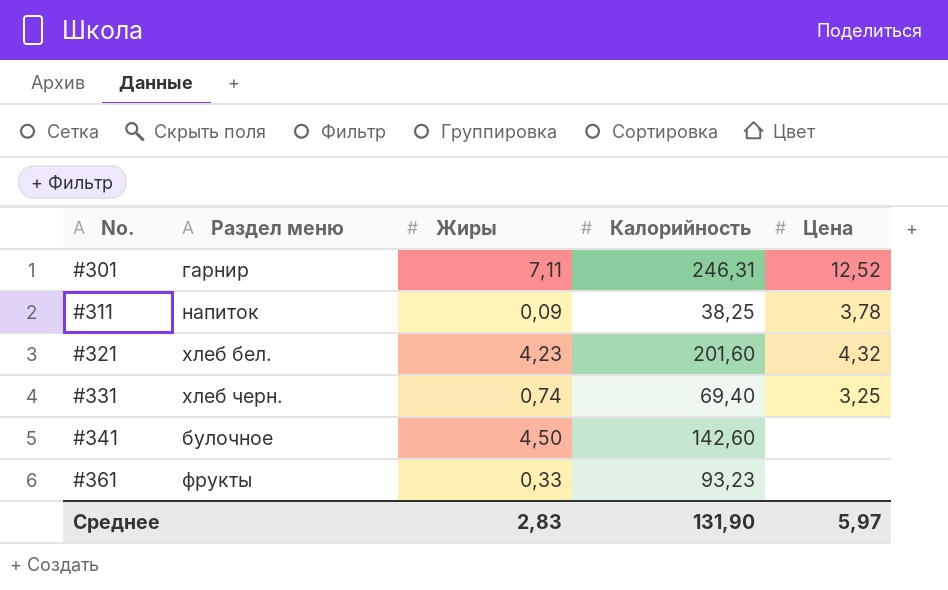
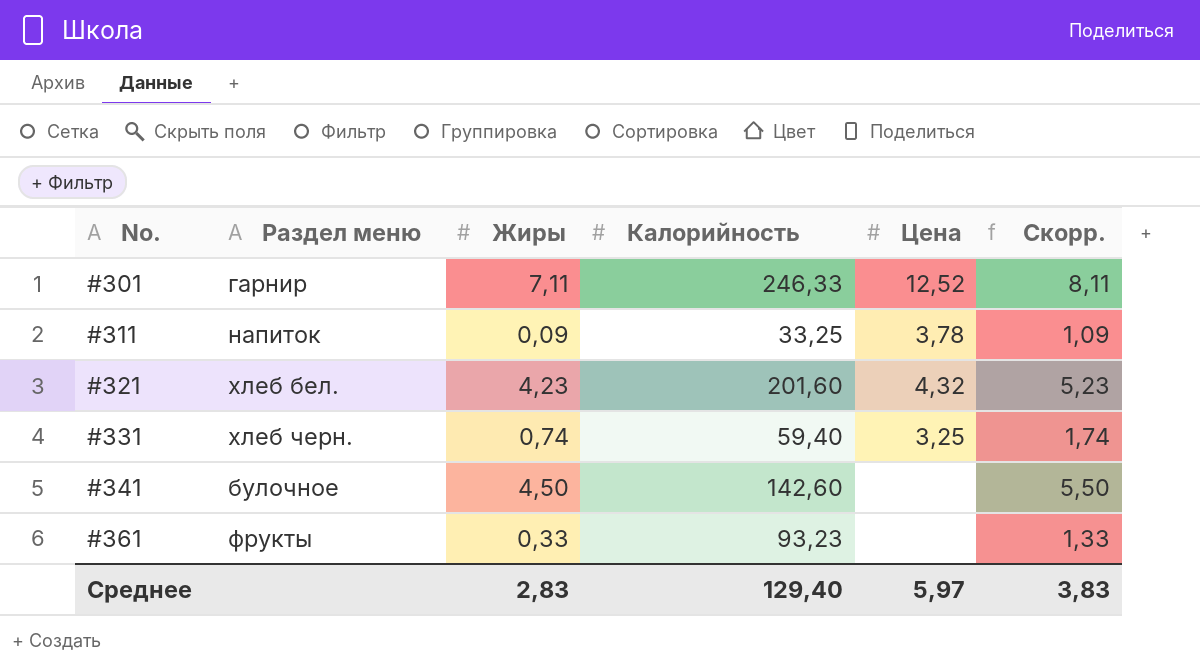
column Скорр. | formula: none -> [Жиры] + 1
#301 | Калорийность: 246,31 -> 246,33
#311 | Калорийность: 38,25 -> 33,25
#331 | Калорийность: 69,40 -> 59,40
Среднее | Калорийность: 131,90 -> 129,40

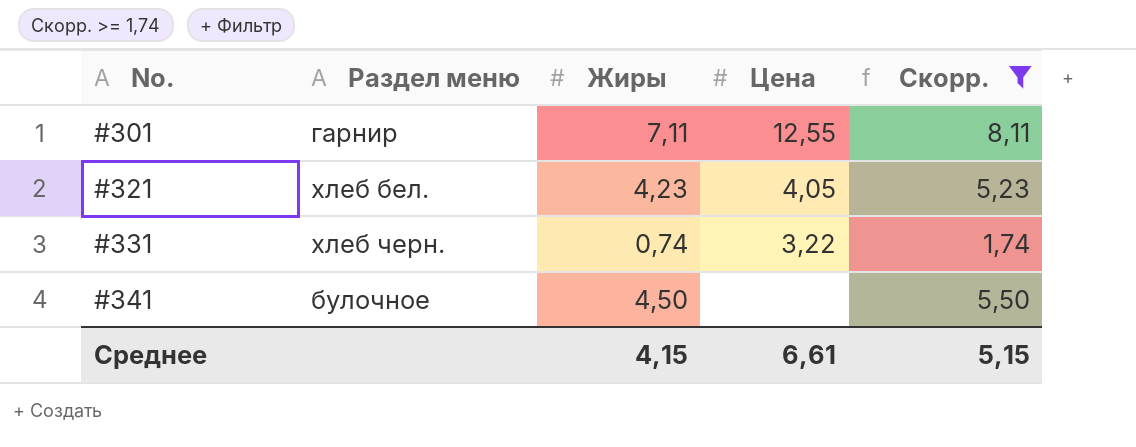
filter: none -> Скорр. >= 1,74
column Калорийность | position: 4 -> none
#301 | Цена: 12,52 -> 12,55
#321 | Цена: 4,32 -> 4,05
#331 | Цена: 3,25 -> 3,22
Среднее | Жиры: 2,83 -> 4,15
Среднее | Цена: 5,97 -> 6,61
Среднее | Скорр.: 3,83 -> 5,15

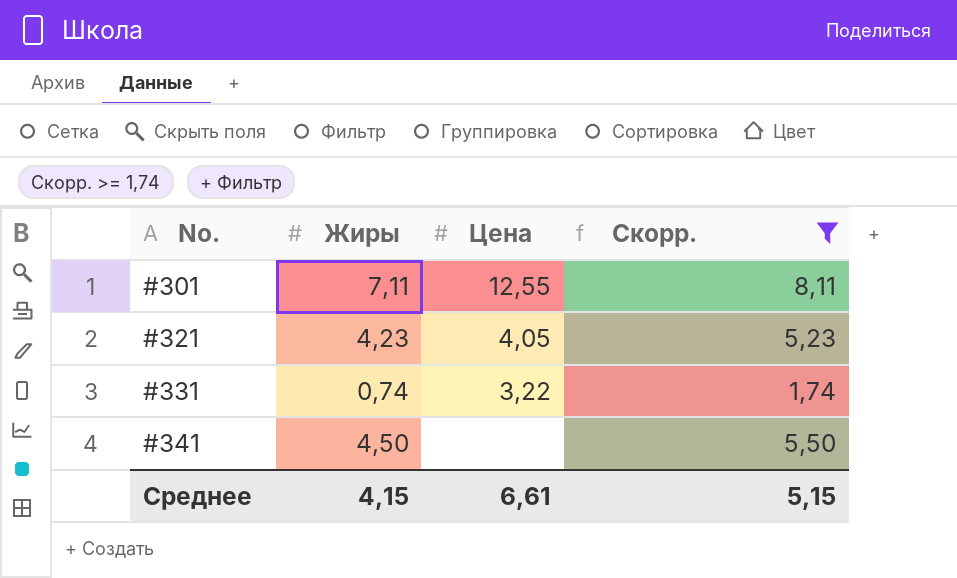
column Раздел меню | position: 2 -> none

